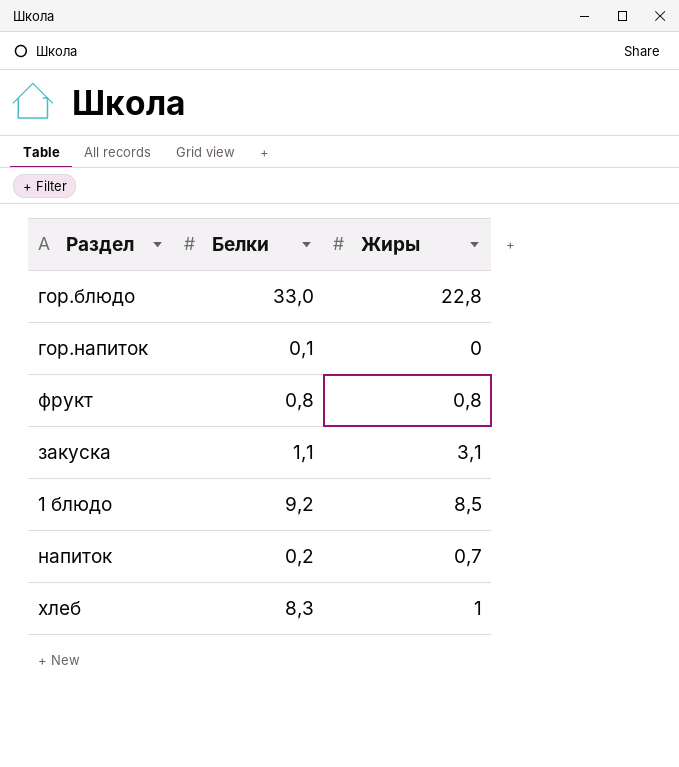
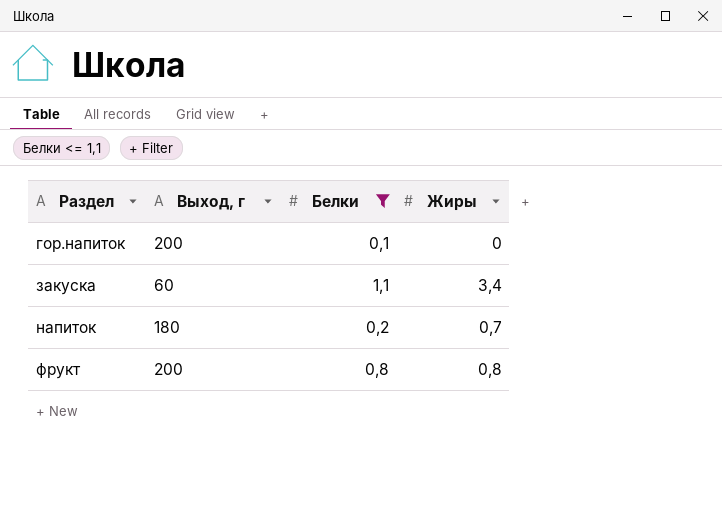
filter: none -> Белки <= 1,1
row order: none -> Раздел ascending
column Выход, г | position: none -> 2
закуска | Жиры: 3,1 -> 3,4

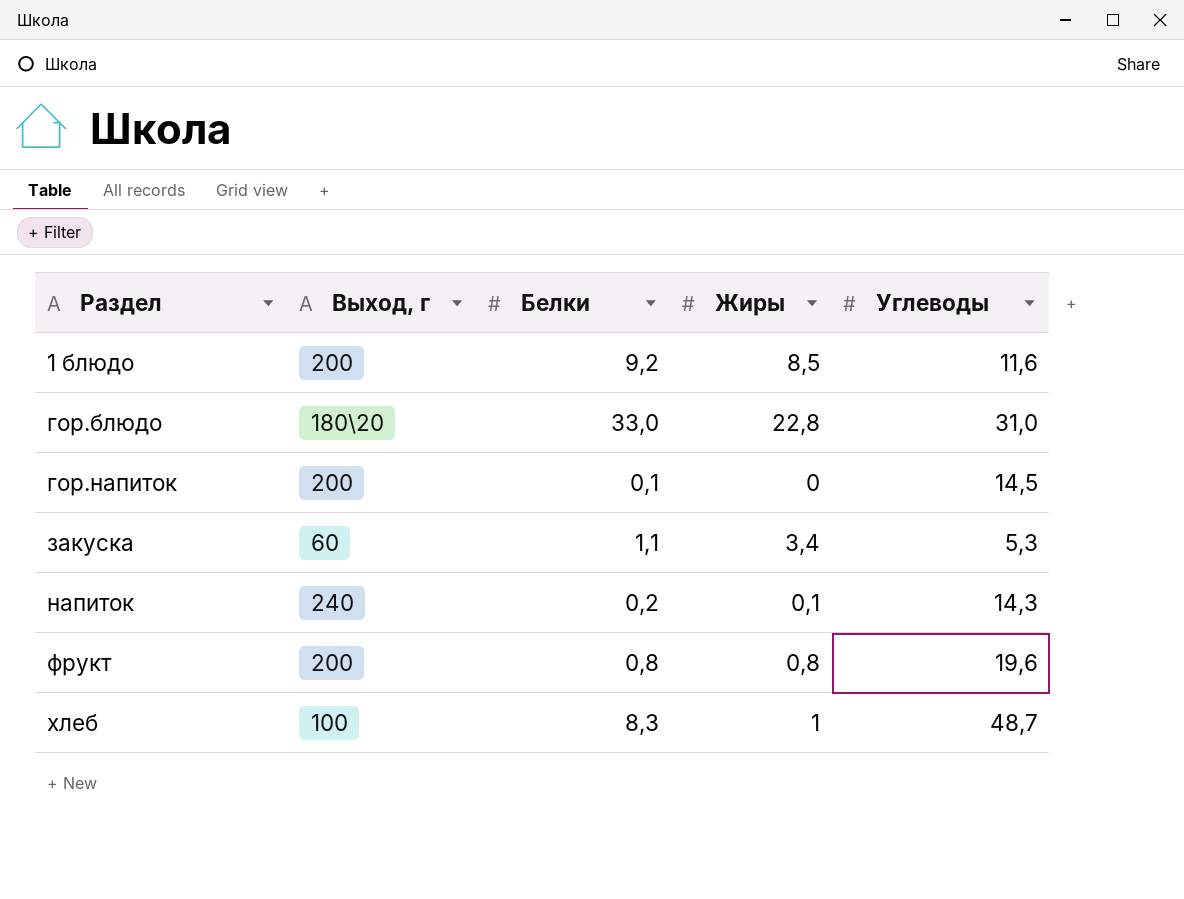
filter: Белки <= 1,1 -> none
column Углеводы | position: none -> 5
напиток | Выход, г: 180 -> 240
напиток | Жиры: 0,7 -> 0,1

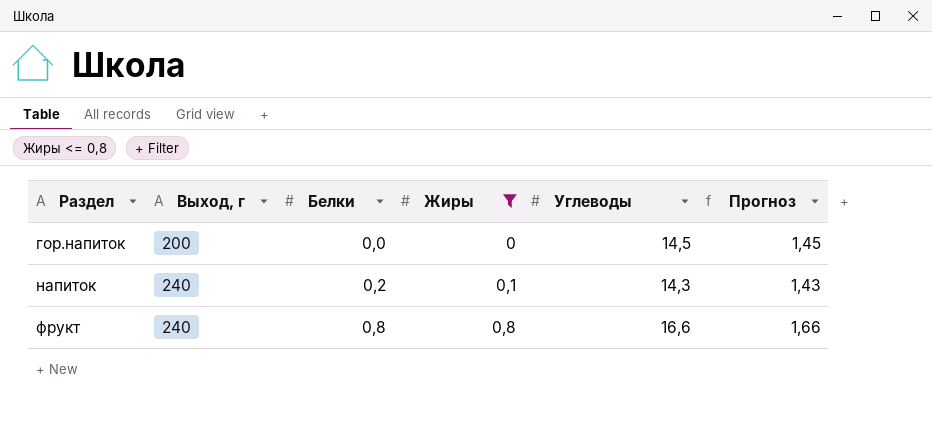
filter: none -> Жиры <= 0,8
column Прогноз | formula: none -> [Углеводы] * 0,1
гор.напиток | Белки: 0,1 -> 0,0
фрукт | Выход, г: 200 -> 240
фрукт | Углеводы: 19,6 -> 16,6

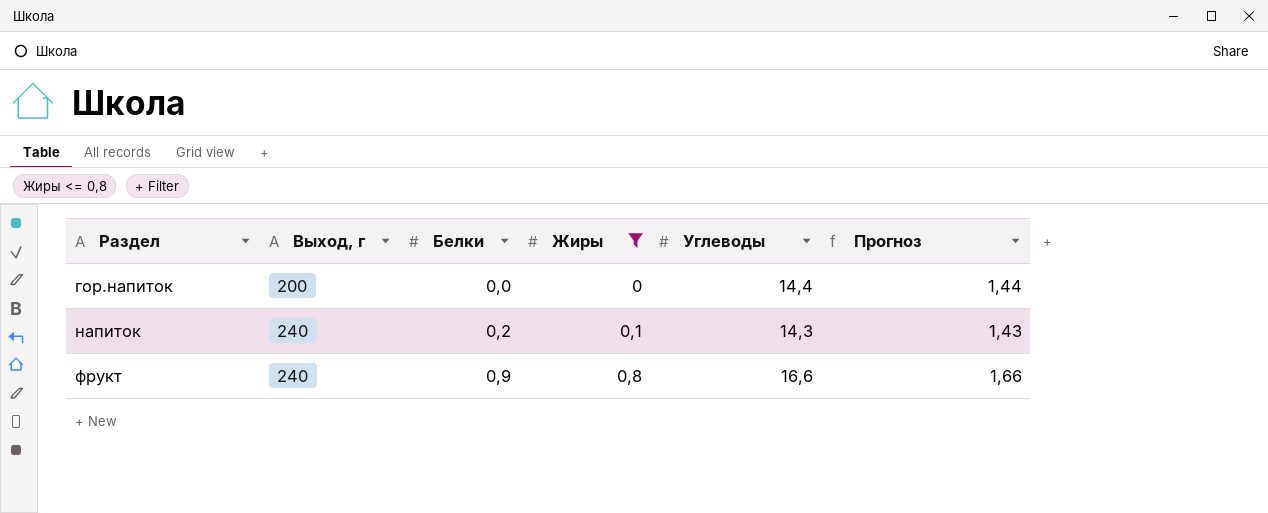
гор.напиток | Углеводы: 14,5 -> 14,4
гор.напиток | Прогноз: 1,45 -> 1,44
фрукт | Белки: 0,8 -> 0,9

